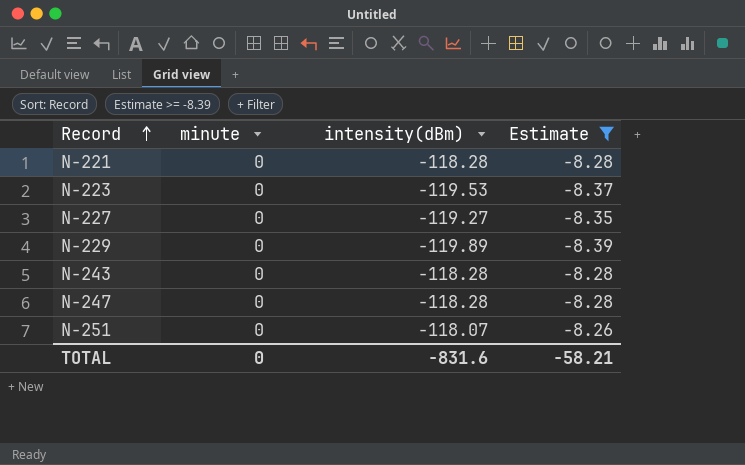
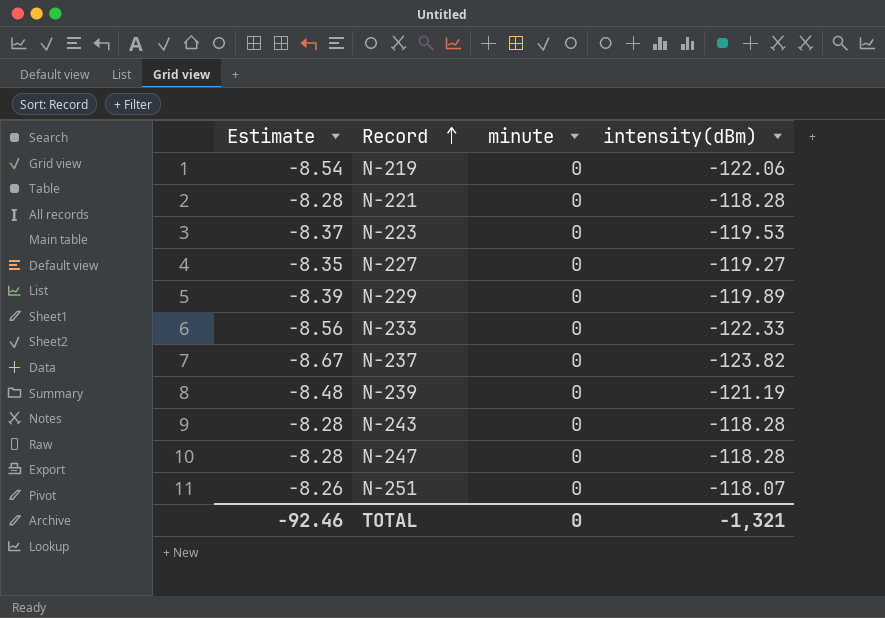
filter: Estimate >= -8.39 -> none
column Estimate | position: 4 -> 1
TOTAL | Estimate: -58.21 -> -92.46
TOTAL | intensity(dBm): -831.6 -> -1,321

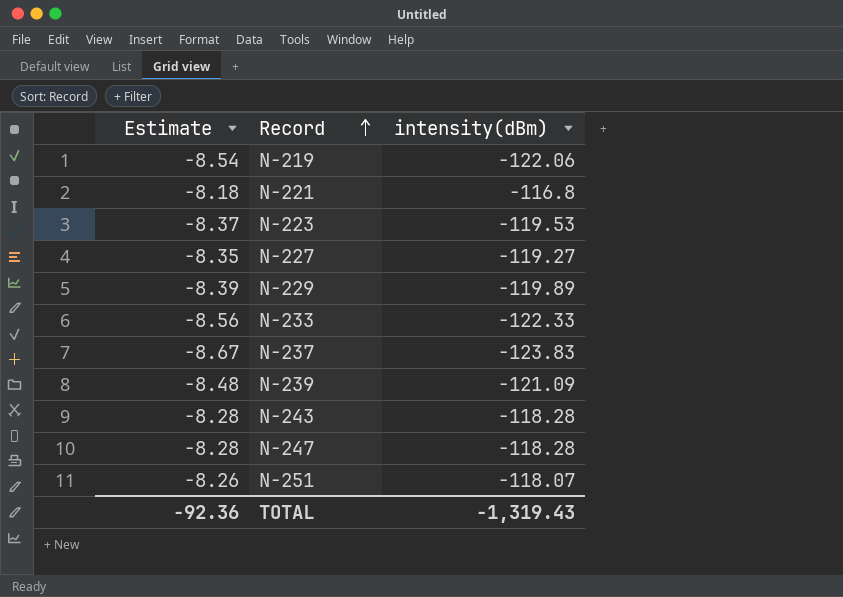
column minute | position: 3 -> none
N-221 | Estimate: -8.28 -> -8.18
N-221 | intensity(dBm): -118.28 -> -116.8
N-237 | intensity(dBm): -123.82 -> -123.83
N-239 | intensity(dBm): -121.19 -> -121.09
TOTAL | Estimate: -92.46 -> -92.36
TOTAL | intensity(dBm): -1,321 -> -1,319.43

